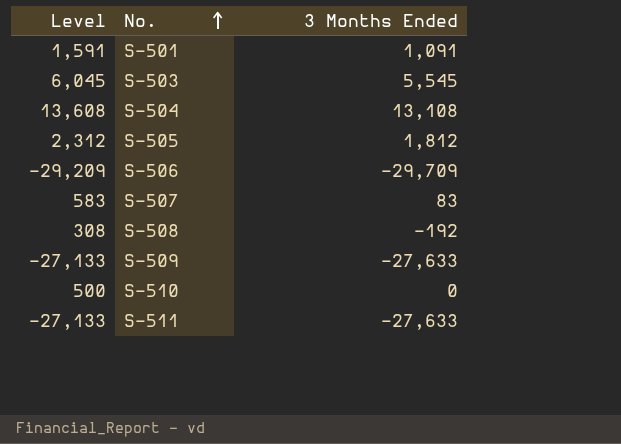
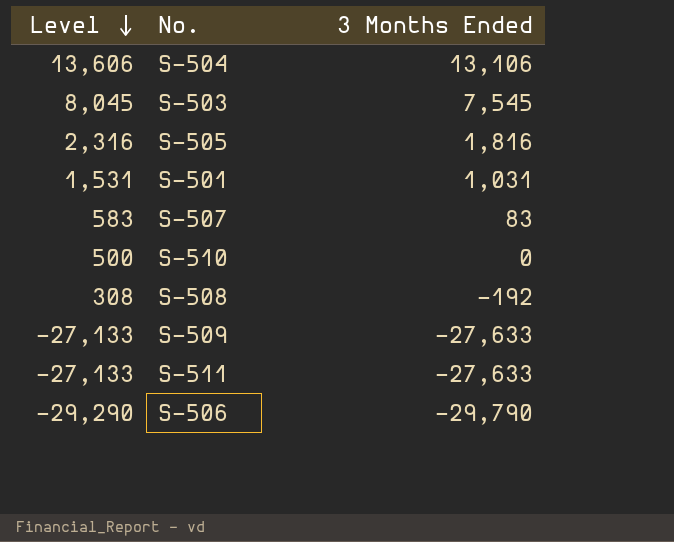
row order: No. ascending -> Level descending
S-504 | Level: 13,608 -> 13,606
S-504 | 3 Months Ended: 13,108 -> 13,106
S-503 | Level: 6,045 -> 8,045
S-503 | 3 Months Ended: 5,545 -> 7,545
S-505 | Level: 2,312 -> 2,316
S-505 | 3 Months Ended: 1,812 -> 1,816
S-501 | Level: 1,591 -> 1,531
S-501 | 3 Months Ended: 1,091 -> 1,031
S-506 | Level: -29,209 -> -29,290
S-506 | 3 Months Ended: -29,709 -> -29,790

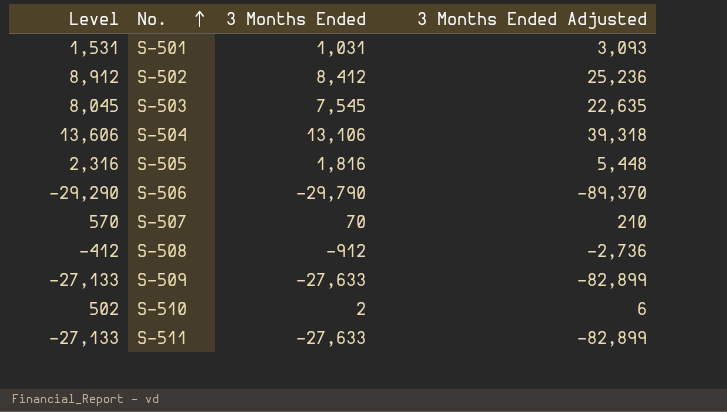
row order: Level descending -> No. ascending
column 3 Months Ended Adjusted | formula: none -> [3 Months Ended] * 3
row S-502: none -> 8,912 | 8,412 | 25,236
S-507 | Level: 583 -> 570
S-507 | 3 Months Ended: 83 -> 70
S-508 | Level: 308 -> -412
S-508 | 3 Months Ended: -192 -> -912
S-510 | Level: 500 -> 502
S-510 | 3 Months Ended: 0 -> 2

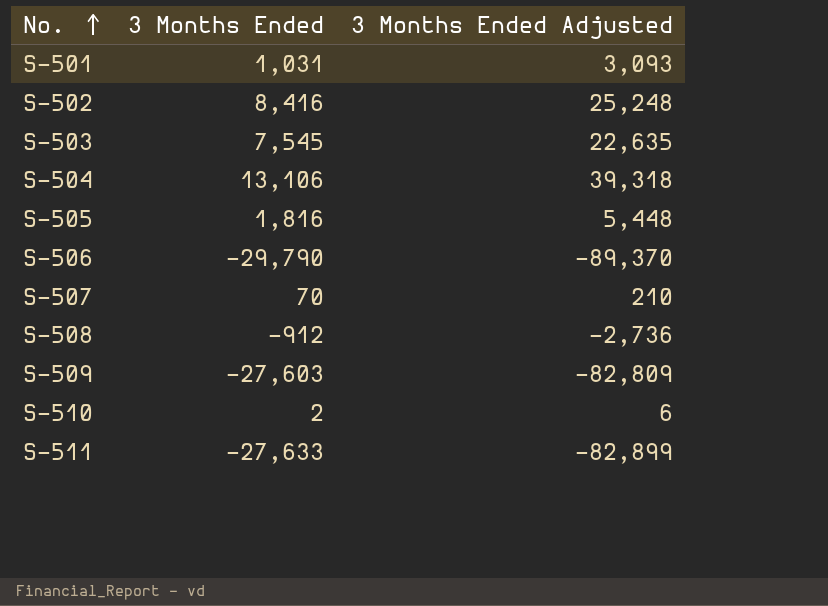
column Level | formula: [3 Months Ended] + 500 -> none
S-502 | 3 Months Ended: 8,412 -> 8,416
S-502 | 3 Months Ended Adjusted: 25,236 -> 25,248
S-509 | 3 Months Ended: -27,633 -> -27,603
S-509 | 3 Months Ended Adjusted: -82,899 -> -82,809

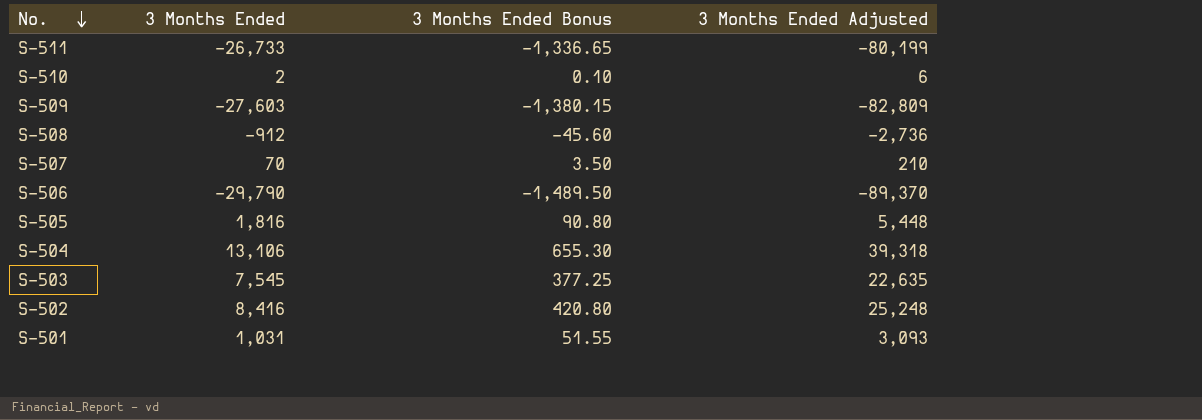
row order: No. ascending -> No. descending
column 3 Months Ended Bonus | formula: none -> [3 Months Ended] * 0.05
S-511 | 3 Months Ended: -27,633 -> -26,733
S-511 | 3 Months Ended Adjusted: -82,899 -> -80,199

